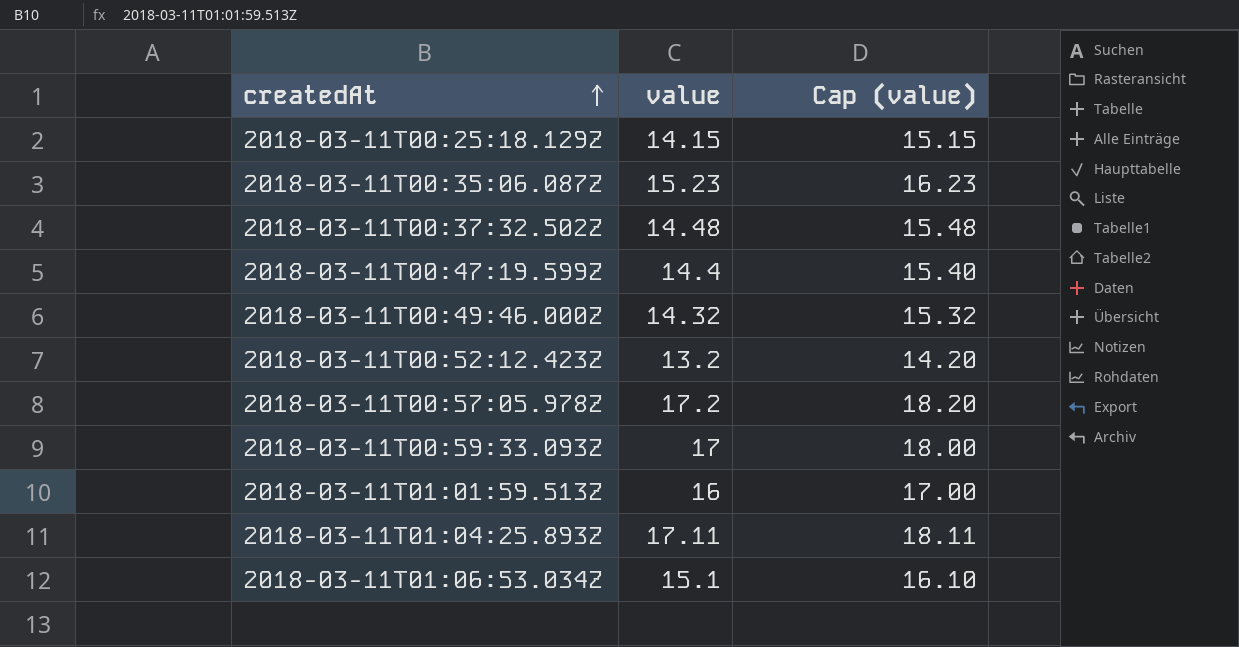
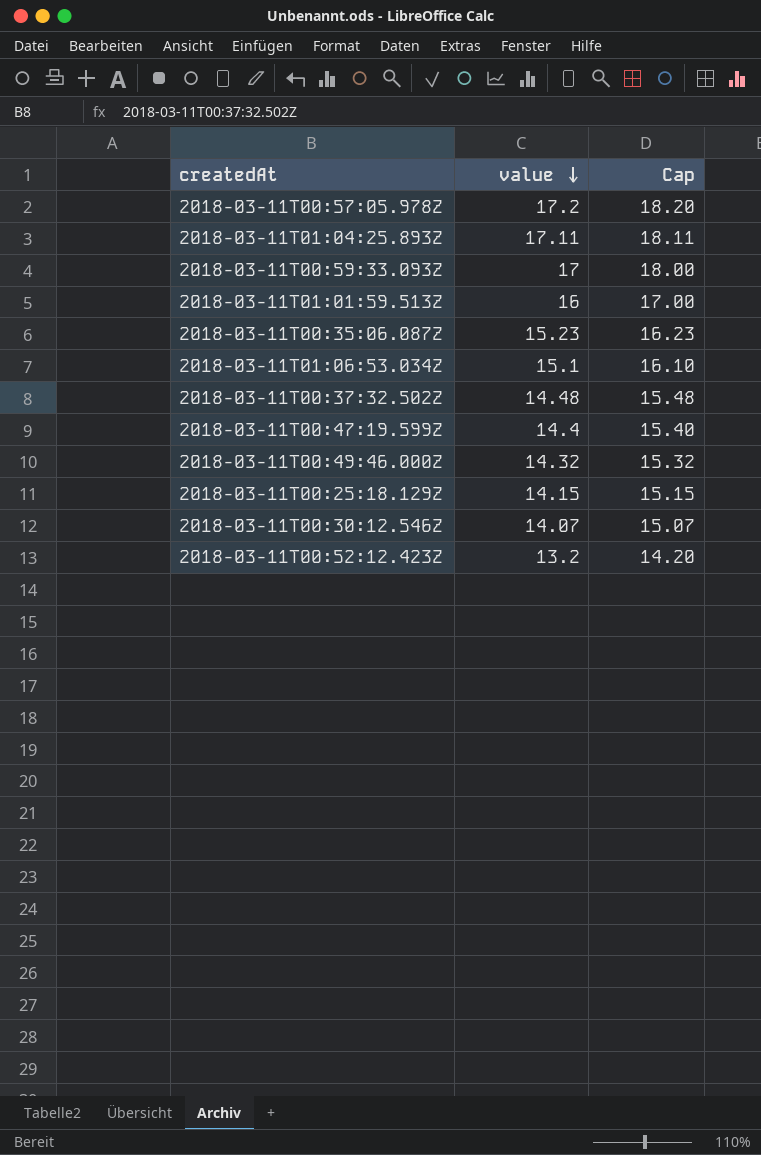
row order: createdAt ascending -> value descending
column name: Cap (value) -> Cap
row 2018-03-11T00:30:12.546Z: none -> 14.07 | 15.07

